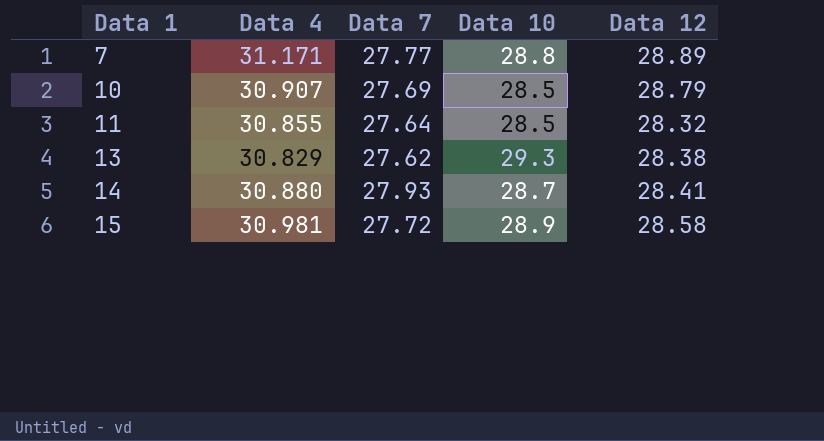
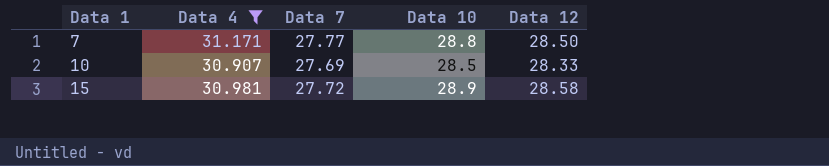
filter: none -> Data 4 >= 30.907
7 | Data 12: 28.89 -> 28.50
10 | Data 12: 28.79 -> 28.33

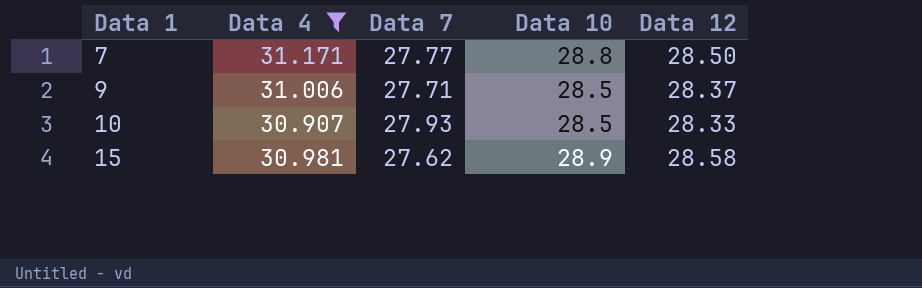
row 9: none -> 31.006 | 27.71 | 28.5 | 28.37
10 | Data 7: 27.69 -> 27.93
15 | Data 7: 27.72 -> 27.62

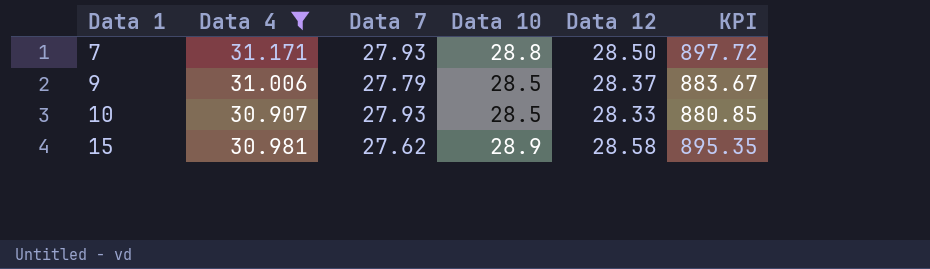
column KPI | formula: none -> [Data 4] * [Data 10]
7 | Data 7: 27.77 -> 27.93
9 | Data 7: 27.71 -> 27.79

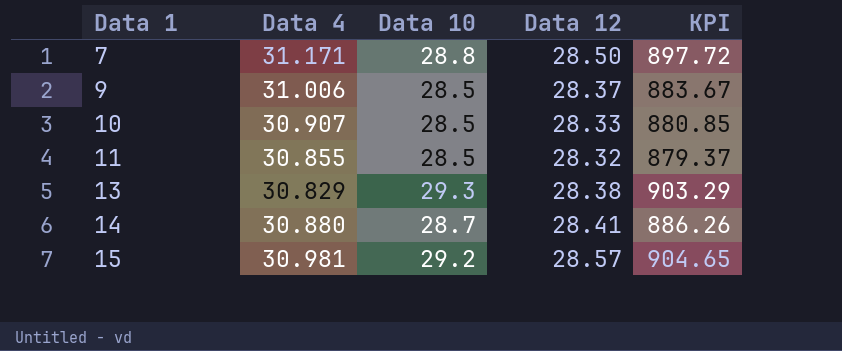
filter: Data 4 >= 30.907 -> none
column Data 7 | position: 3 -> none
15 | Data 10: 28.9 -> 29.2
15 | Data 12: 28.58 -> 28.57
15 | KPI: 895.35 -> 904.65

